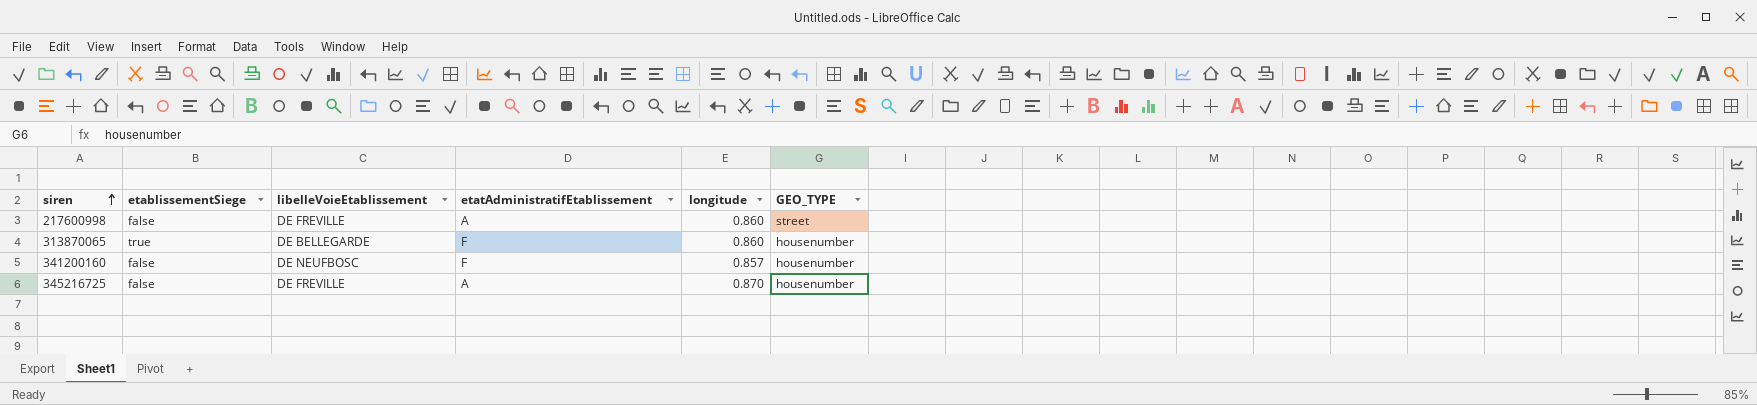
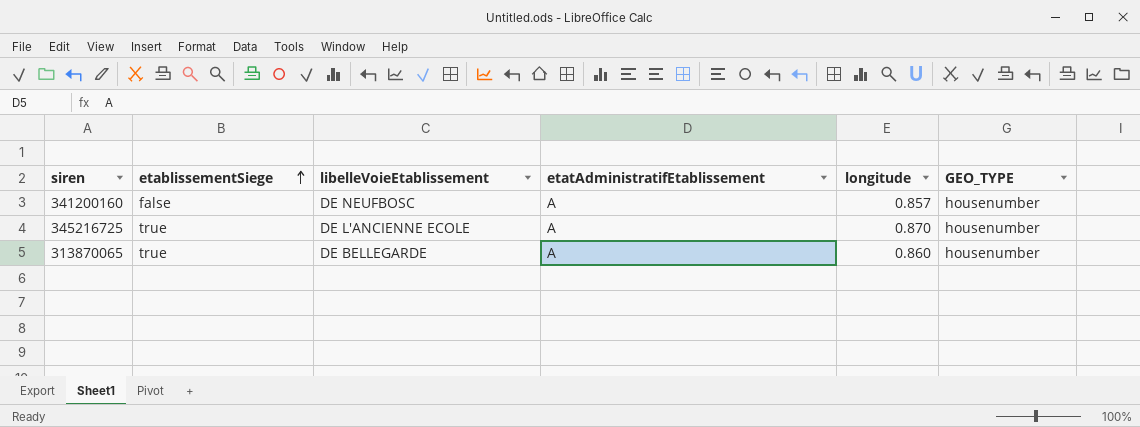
row order: siren ascending -> etablissementSiege ascending
row 217600998: false | DE FREVILLE | A | 0.860 | street -> none
341200160 | etatAdministratifEtablissement: F -> A
345216725 | etablissementSiege: false -> true
345216725 | libelleVoieEtablissement: DE FREVILLE -> DE L'ANCIENNE ECOLE
313870065 | etatAdministratifEtablissement: F -> A

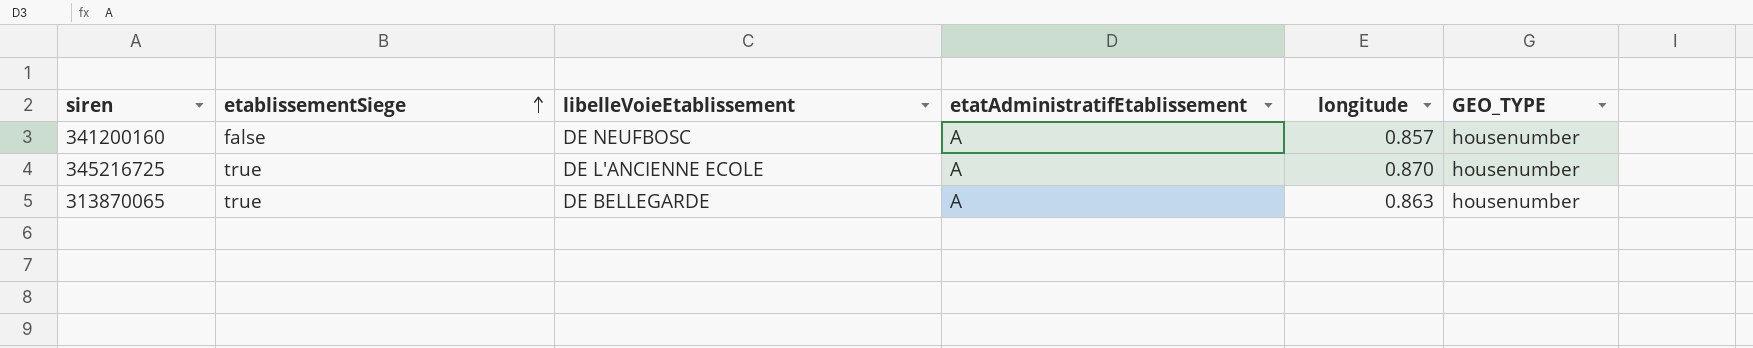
313870065 | longitude: 0.860 -> 0.863

